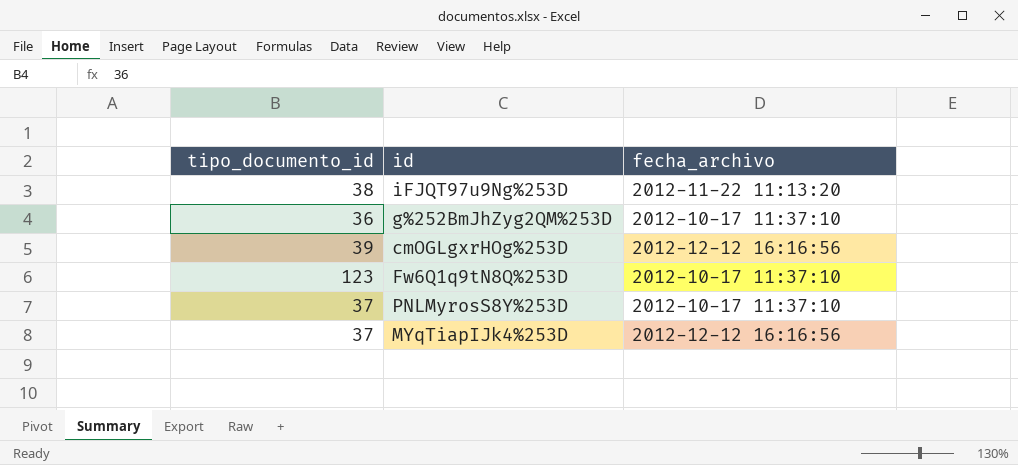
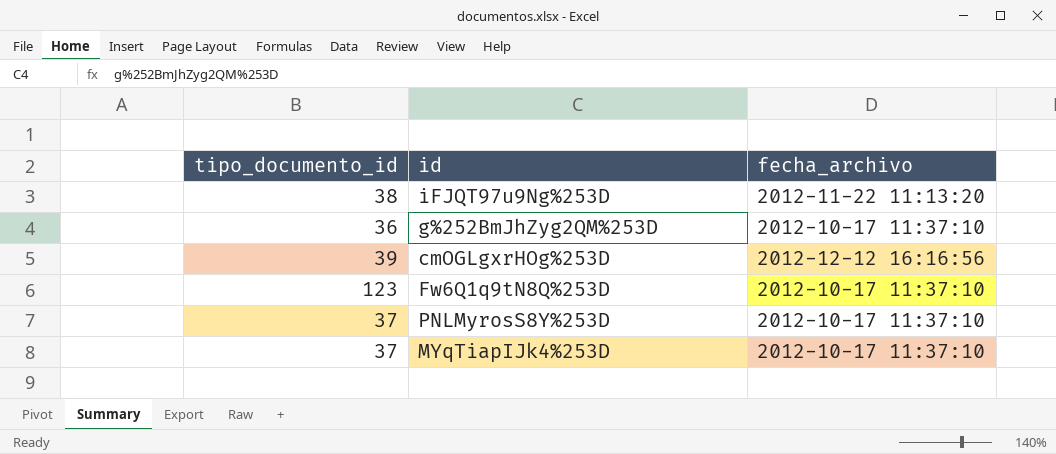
MYqTiapIJk4%253D | fecha_archivo: 2012-12-12 16:16:56 -> 2012-10-17 11:37:10

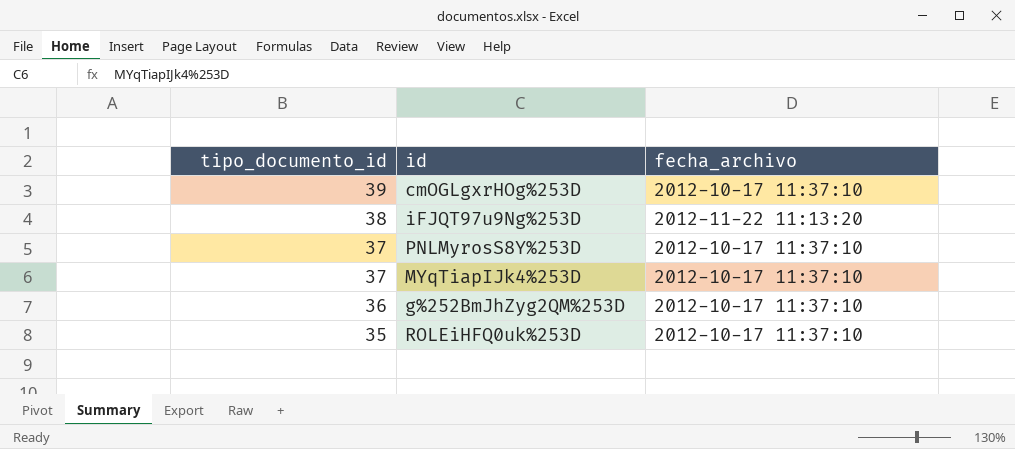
row order: none -> tipo_documento_id descending
row Fw6Q1q9tN8Q%253D: 123 | 2012-10-17 11:37:10 -> none
cmOGLgxrHOg%253D | fecha_archivo: 2012-12-12 16:16:56 -> 2012-10-17 11:37:10
row ROLEiHFQ0uk%253D: none -> 35 | 2012-10-17 11:37:10

